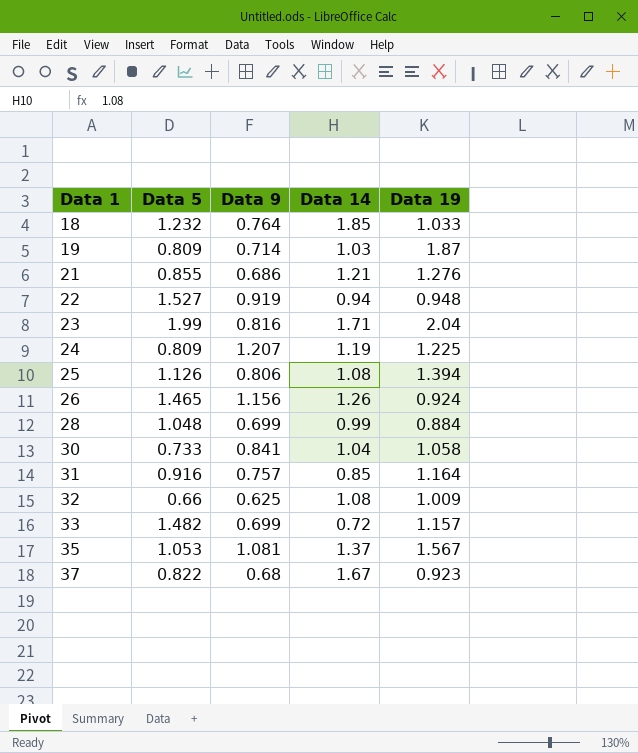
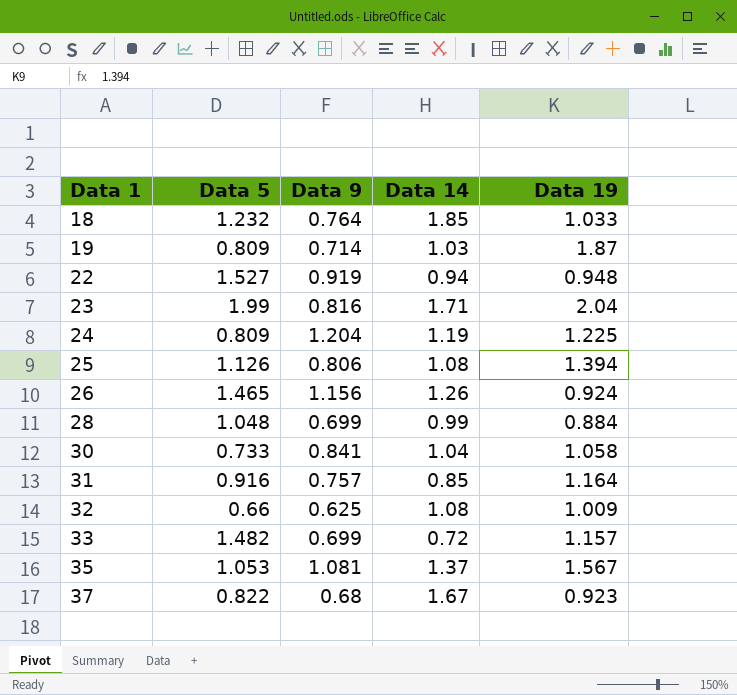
row 21: 0.855 | 0.686 | 1.21 | 1.276 -> none
24 | Data 9: 1.207 -> 1.204

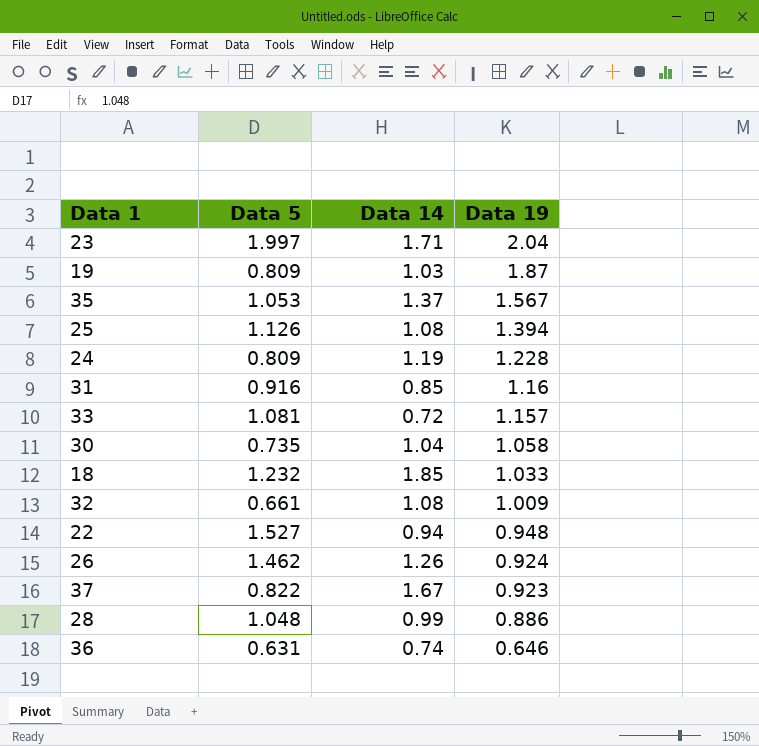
row order: Data 1 ascending -> Data 19 descending
column Data 9 | position: 3 -> none
23 | Data 5: 1.99 -> 1.997
24 | Data 19: 1.225 -> 1.228
31 | Data 19: 1.164 -> 1.16
33 | Data 5: 1.482 -> 1.081
30 | Data 5: 0.733 -> 0.735
32 | Data 5: 0.66 -> 0.661
26 | Data 5: 1.465 -> 1.462
28 | Data 19: 0.884 -> 0.886
row 36: none -> 0.631 | 0.74 | 0.646

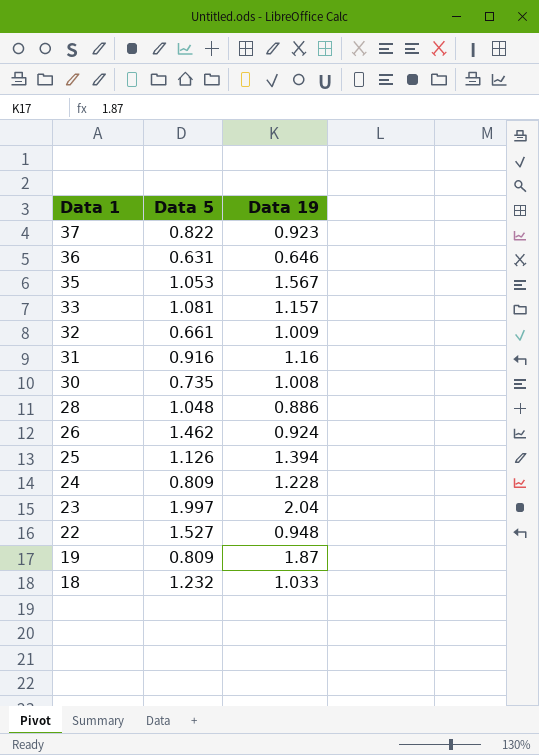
row order: Data 19 descending -> Data 1 descending
column Data 14 | position: 3 -> none
30 | Data 19: 1.058 -> 1.008

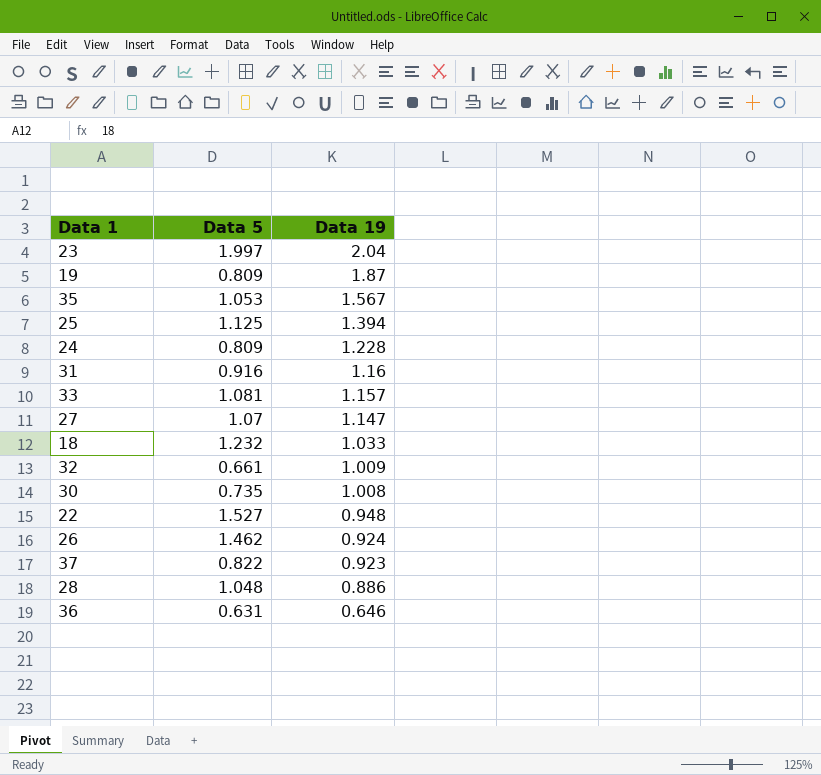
row order: Data 1 descending -> Data 19 descending
25 | Data 5: 1.126 -> 1.125
row 27: none -> 1.07 | 1.147

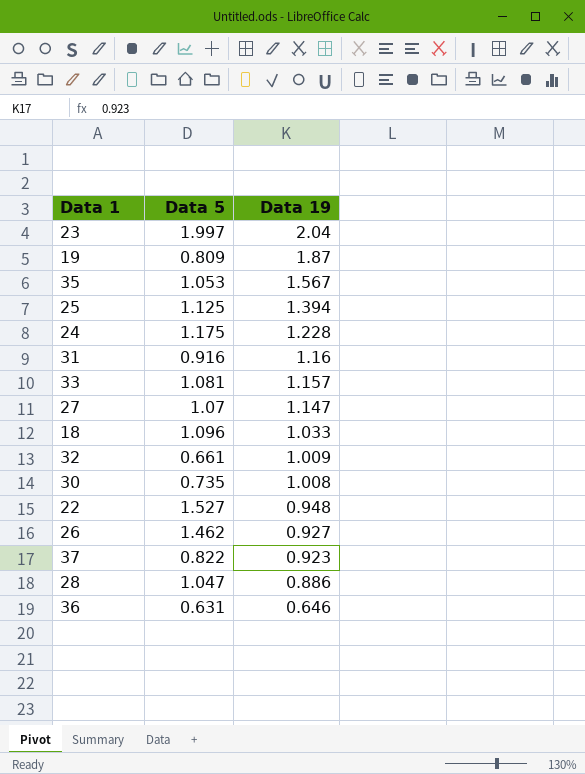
24 | Data 5: 0.809 -> 1.175
18 | Data 5: 1.232 -> 1.096
26 | Data 19: 0.924 -> 0.927
28 | Data 5: 1.048 -> 1.047

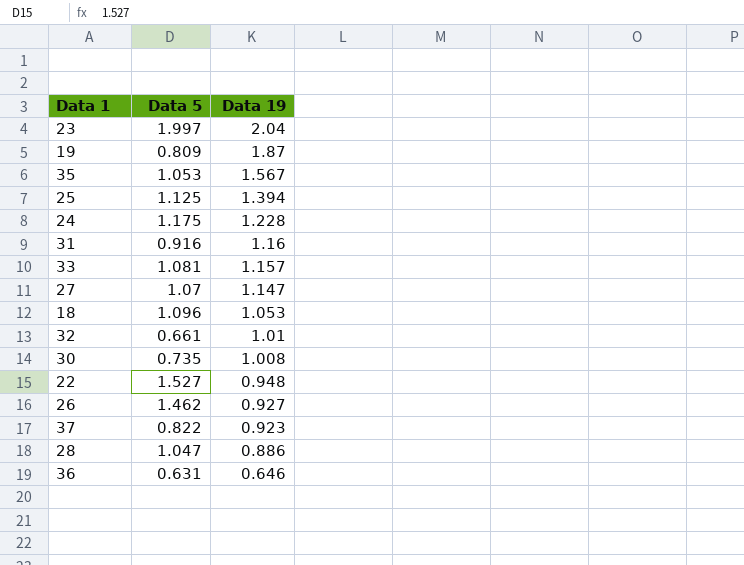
18 | Data 19: 1.033 -> 1.053
32 | Data 19: 1.009 -> 1.01

